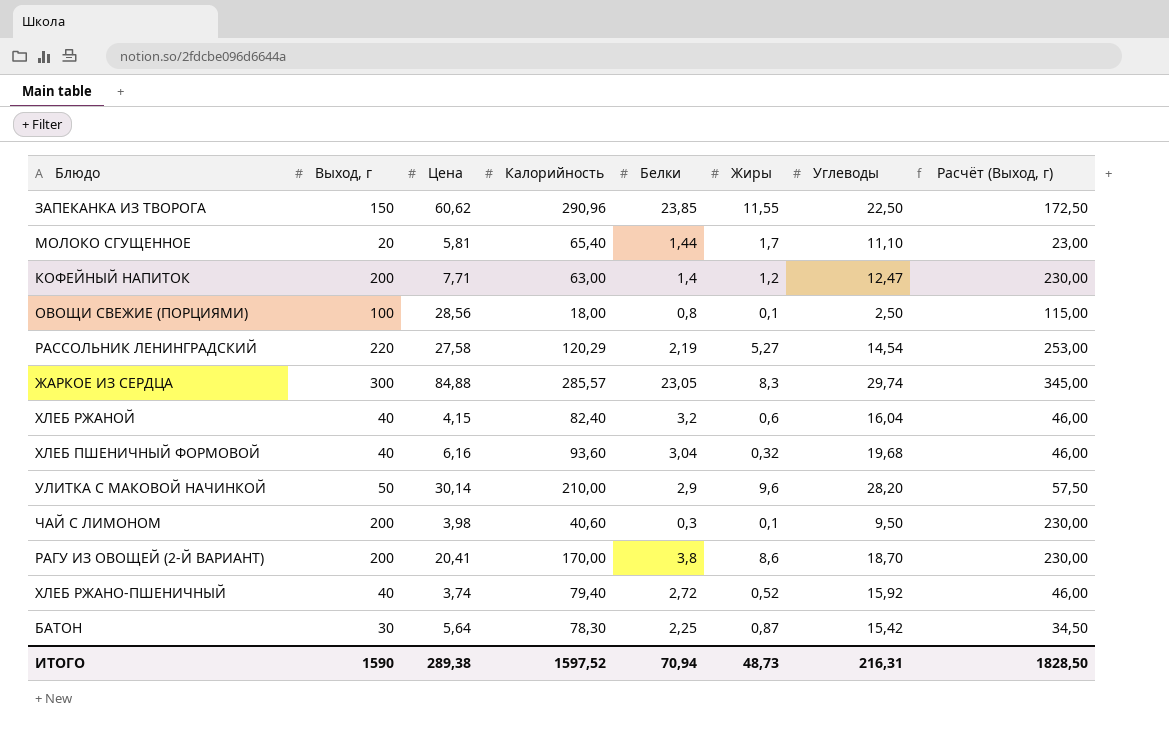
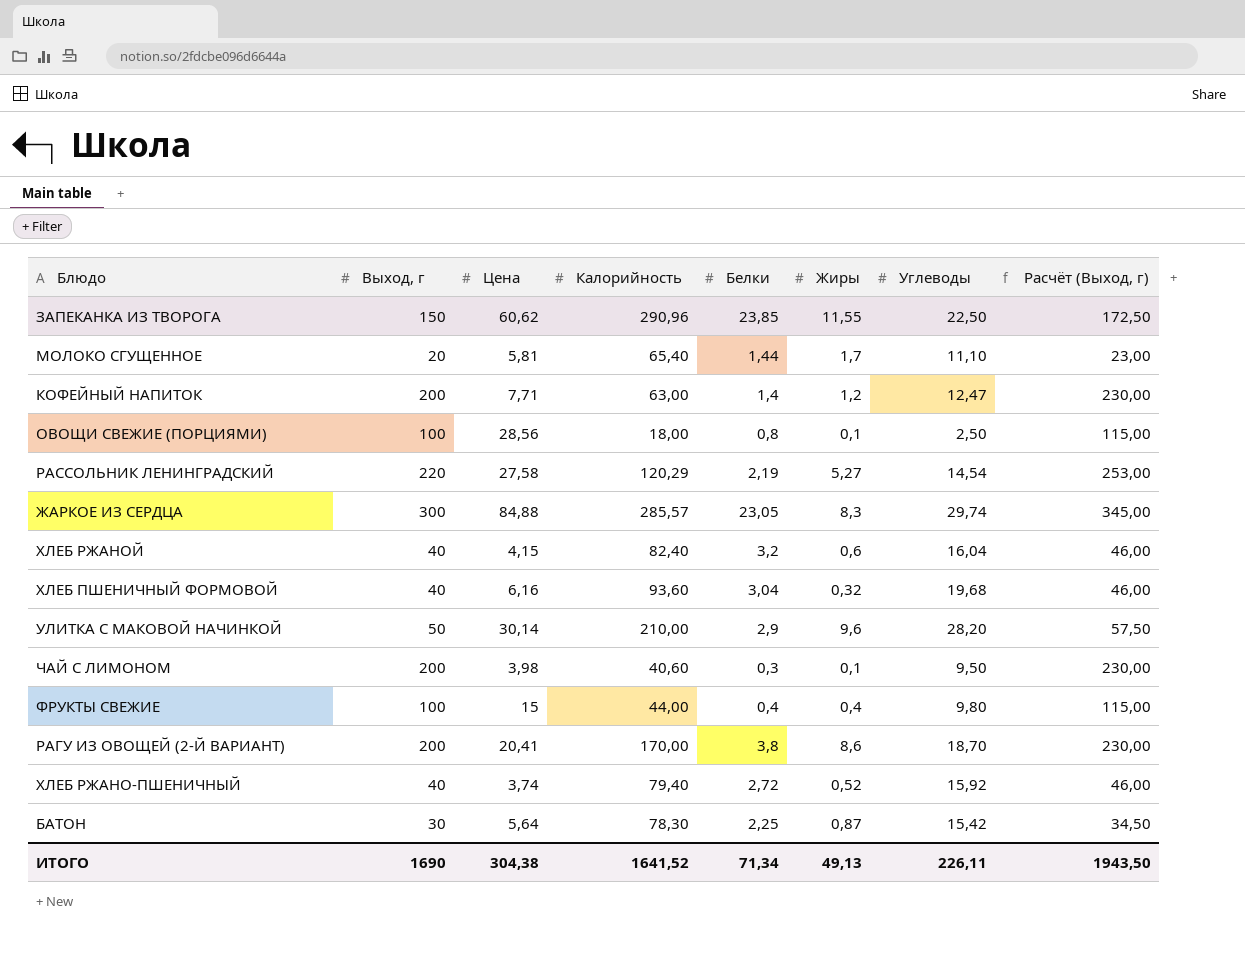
row ФРУКТЫ СВЕЖИЕ: none -> 100 | 15 | 44,00 | 0,4 | 0,4 | 9,80 | 115,00
ИТОГО | Выход, г: 1590 -> 1690
ИТОГО | Цена: 289,38 -> 304,38
ИТОГО | Калорийность: 1597,52 -> 1641,52
ИТОГО | Белки: 70,94 -> 71,34
ИТОГО | Жиры: 48,73 -> 49,13
ИТОГО | Углеводы: 216,31 -> 226,11
ИТОГО | Расчёт (Выход, г): 1828,50 -> 1943,50

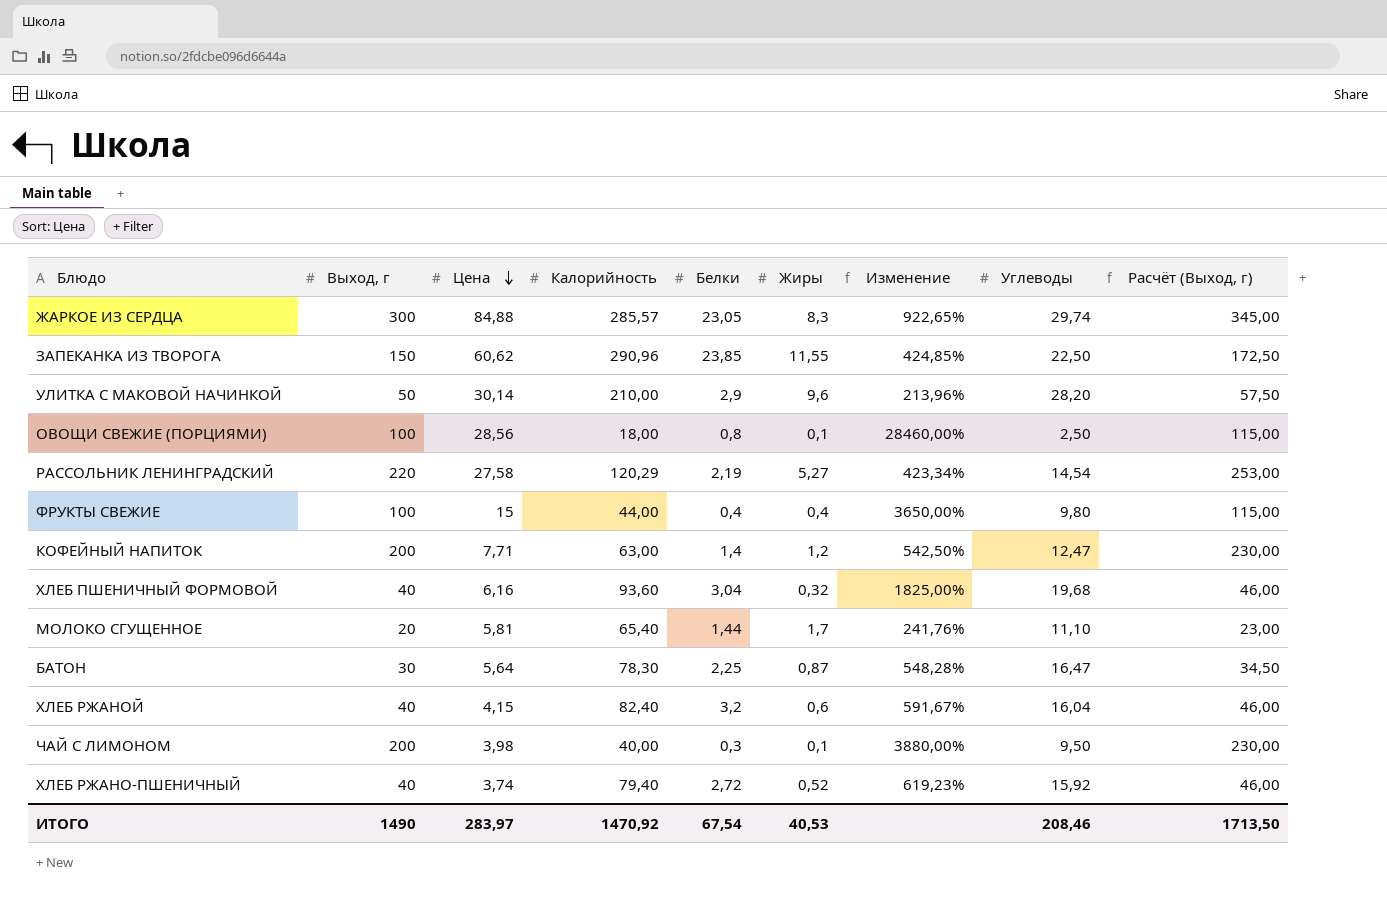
row order: none -> Цена descending
column Изменение | formula: none -> ([Цена] - [Жиры]) / [Жиры]
row РАГУ ИЗ ОВОЩЕЙ (2-Й ВАРИАНТ): 200 | 20,41 | 170,00 | 3,8 | 8,6 | 18,70 | 230,00 -> none
БАТОН | Углеводы: 15,42 -> 16,47
ЧАЙ С ЛИМОНОМ | Калорийность: 40,60 -> 40,00
ИТОГО | Выход, г: 1690 -> 1490
ИТОГО | Цена: 304,38 -> 283,97
ИТОГО | Калорийность: 1641,52 -> 1470,92
ИТОГО | Белки: 71,34 -> 67,54
ИТОГО | Жиры: 49,13 -> 40,53
ИТОГО | Углеводы: 226,11 -> 208,46
ИТОГО | Расчёт (Выход, г): 1943,50 -> 1713,50

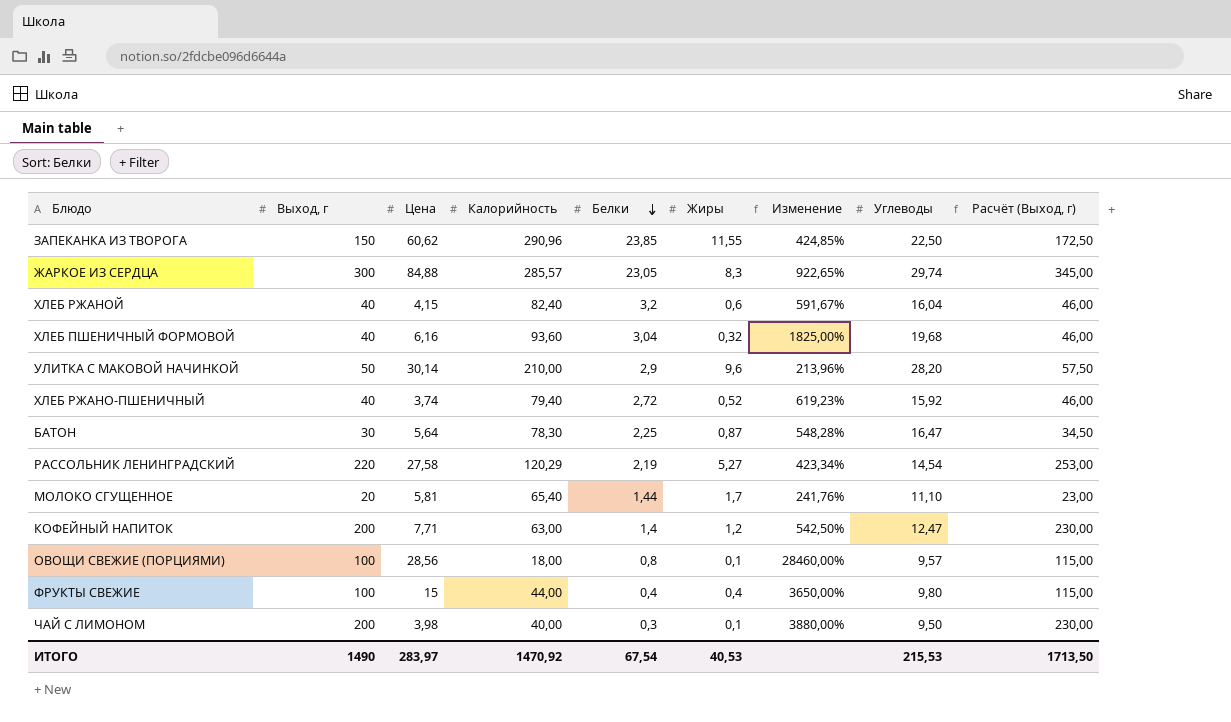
row order: Цена descending -> Белки descending
ОВОЩИ СВЕЖИЕ (ПОРЦИЯМИ) | Углеводы: 2,50 -> 9,57
ИТОГО | Углеводы: 208,46 -> 215,53

